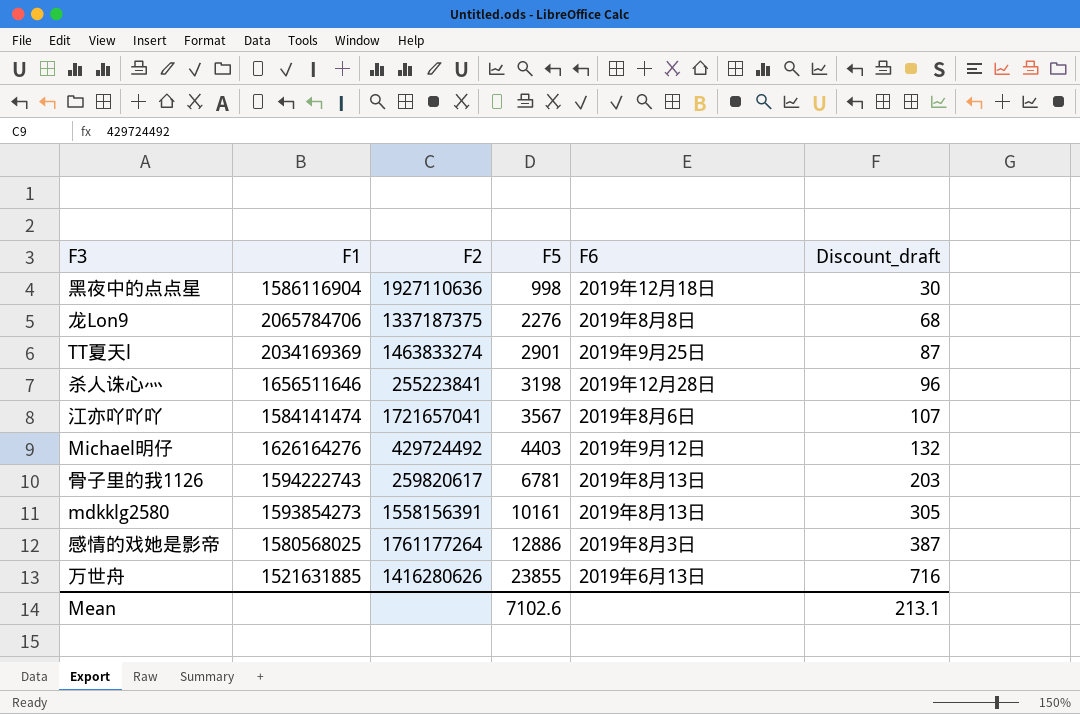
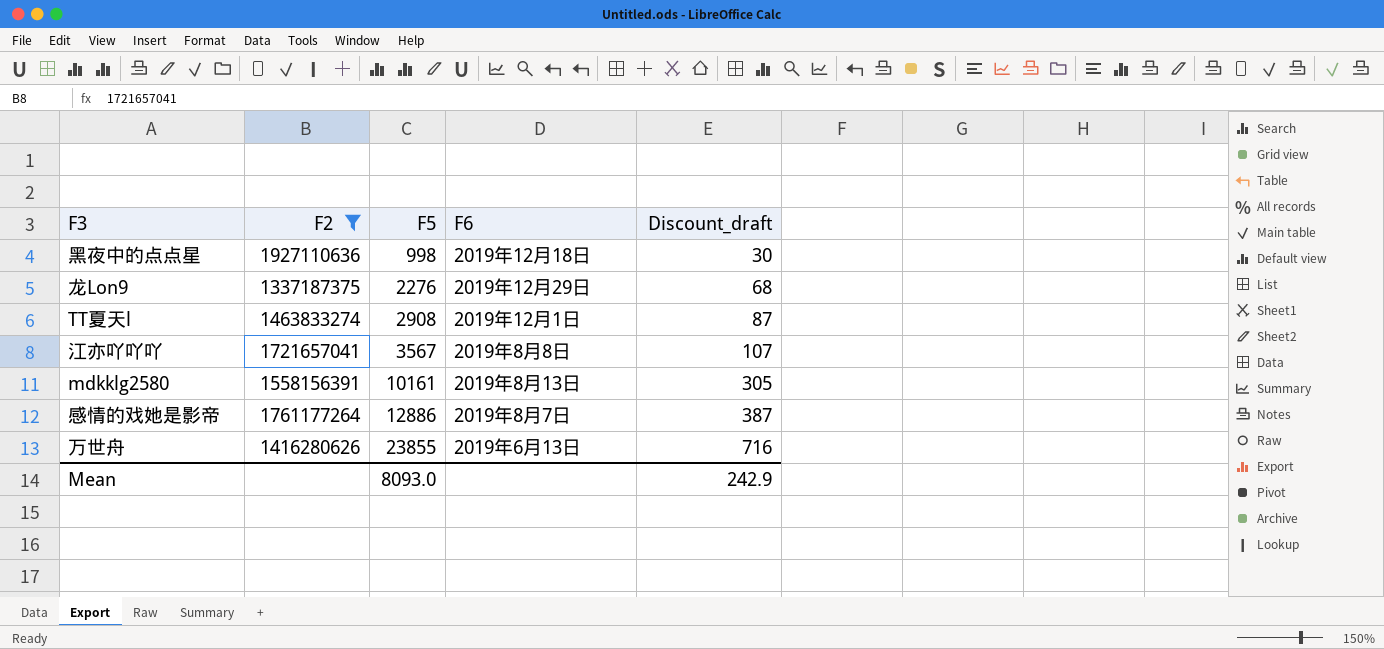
filter: none -> F2 >= 1337187375
column F1 | position: 2 -> none
龙Lon9 | F6: 2019年8月8日 -> 2019年12月29日
TT夏天l | F5: 2901 -> 2908
TT夏天l | F6: 2019年9月25日 -> 2019年12月1日
江亦吖吖吖 | F6: 2019年8月6日 -> 2019年8月8日
感情的戏她是影帝 | F6: 2019年8月3日 -> 2019年8月7日
Mean | F5: 7102.6 -> 8093.0
Mean | Discount_draft: 213.1 -> 242.9

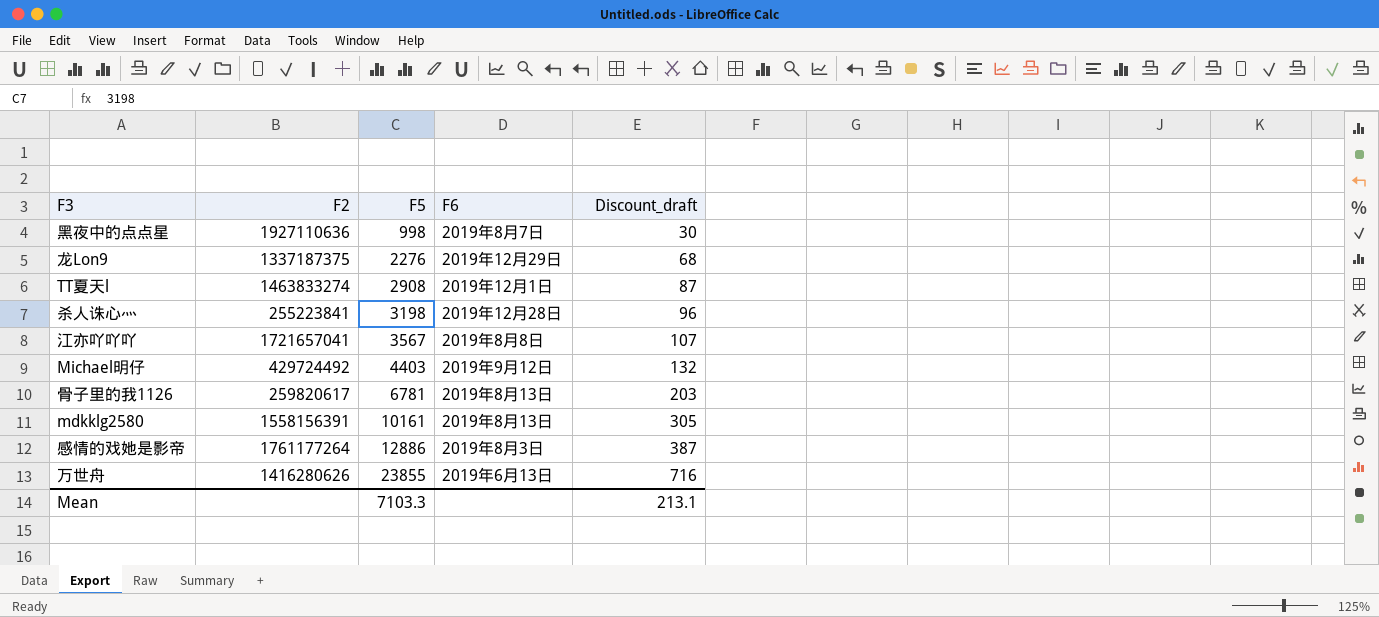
filter: F2 >= 1337187375 -> none
黑夜中的点点星 | F6: 2019年12月18日 -> 2019年8月7日
感情的戏她是影帝 | F6: 2019年8月7日 -> 2019年8月3日
Mean | F5: 8093.0 -> 7103.3
Mean | Discount_draft: 242.9 -> 213.1

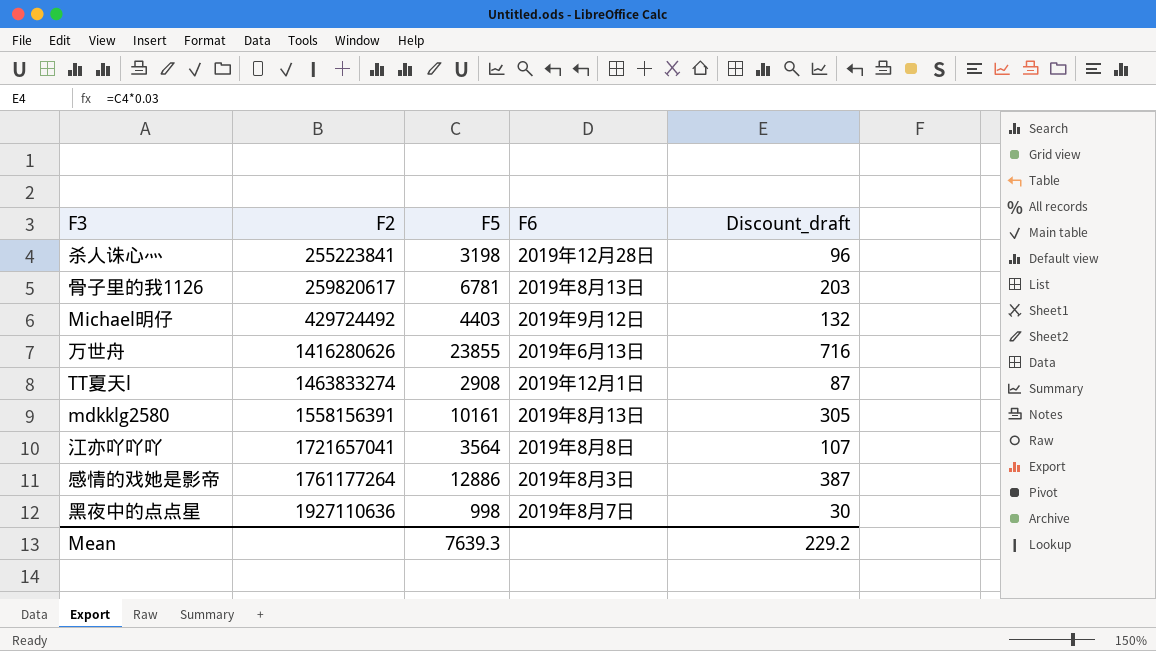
row order: F5 ascending -> F2 ascending
row 龙Lon9: 1337187375 | 2276 | 2019年12月29日 | 68 -> none
江亦吖吖吖 | F5: 3567 -> 3564
Mean | F5: 7103.3 -> 7639.3
Mean | Discount_draft: 213.1 -> 229.2

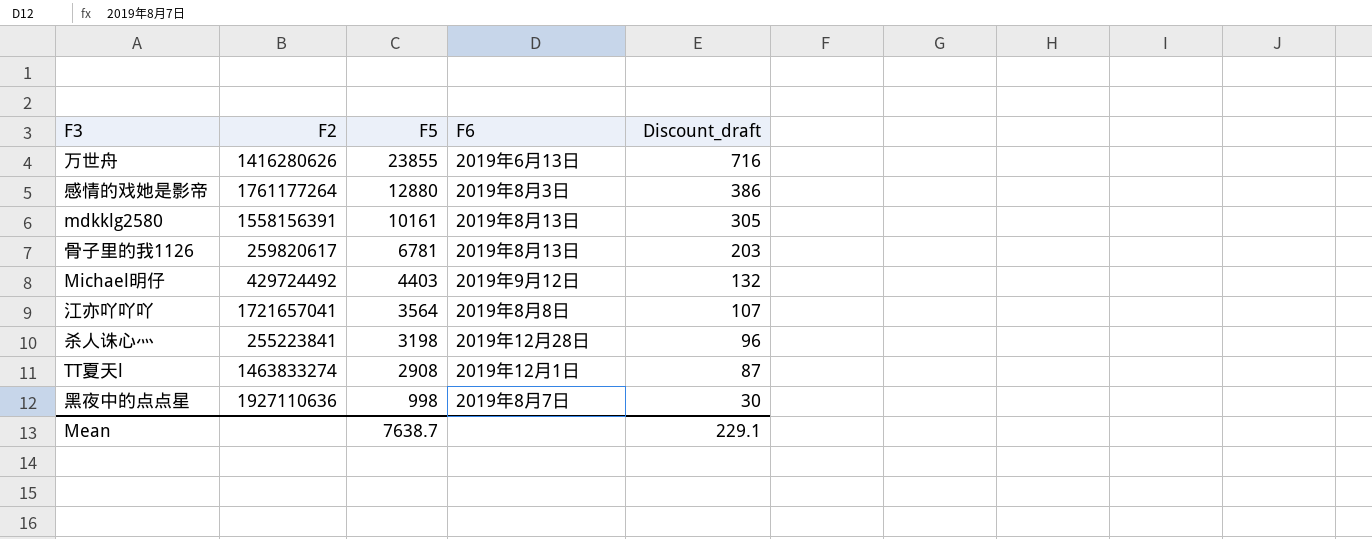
row order: F2 ascending -> F5 descending
感情的戏她是影帝 | F5: 12886 -> 12880
感情的戏她是影帝 | Discount_draft: 387 -> 386
Mean | F5: 7639.3 -> 7638.7
Mean | Discount_draft: 229.2 -> 229.1

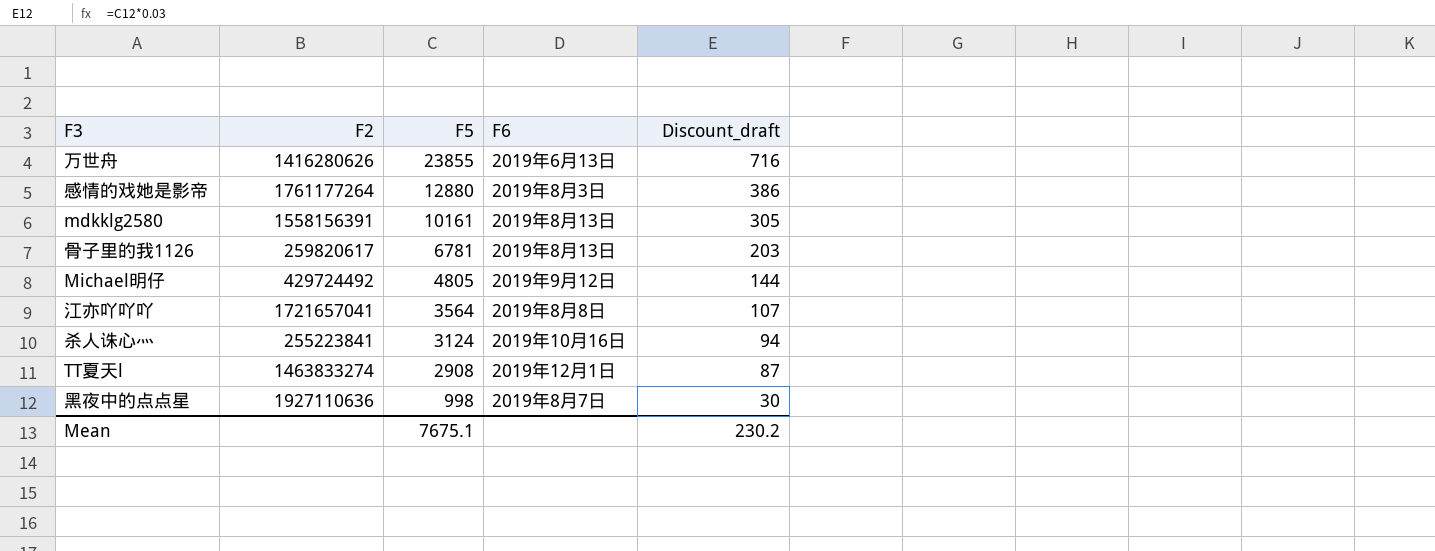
Michael明仔 | F5: 4403 -> 4805
Michael明仔 | Discount_draft: 132 -> 144
杀人诛心灬 | F5: 3198 -> 3124
杀人诛心灬 | F6: 2019年12月28日 -> 2019年10月16日
杀人诛心灬 | Discount_draft: 96 -> 94
Mean | F5: 7638.7 -> 7675.1
Mean | Discount_draft: 229.1 -> 230.2

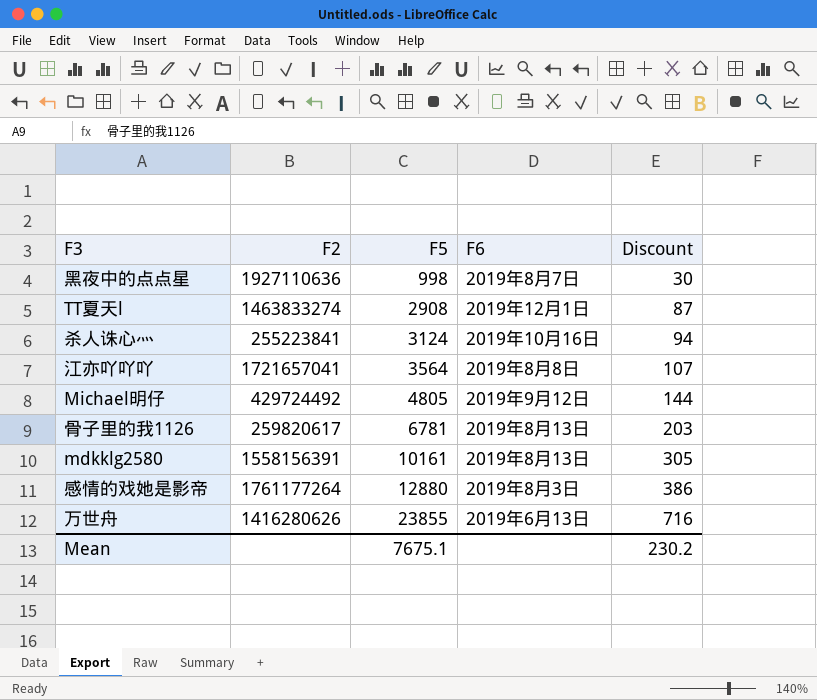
row order: F5 descending -> F5 ascending
column name: Discount_draft -> Discount

